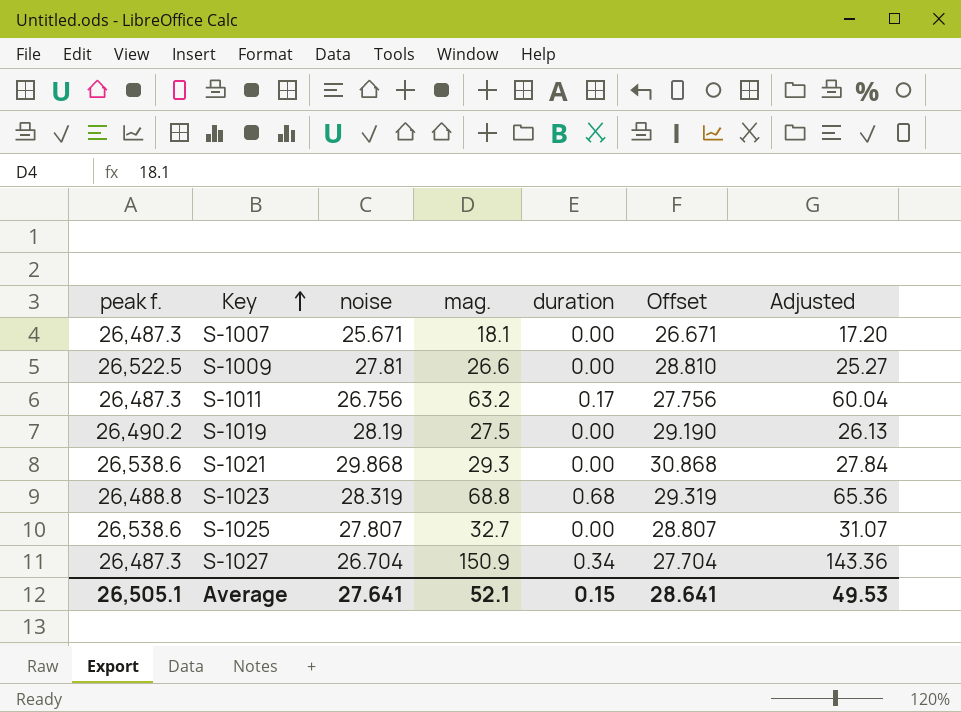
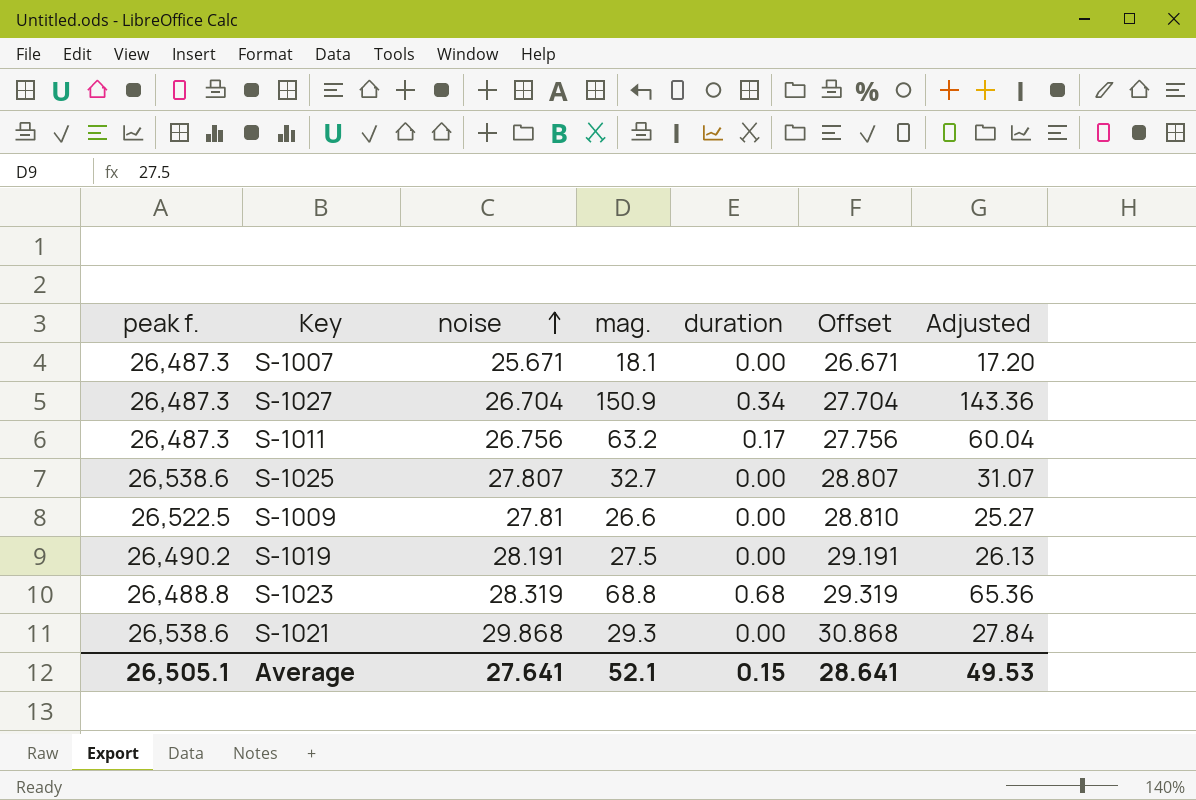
row order: Key ascending -> noise ascending
S-1019 | noise: 28.19 -> 28.191
S-1019 | Offset: 29.190 -> 29.191

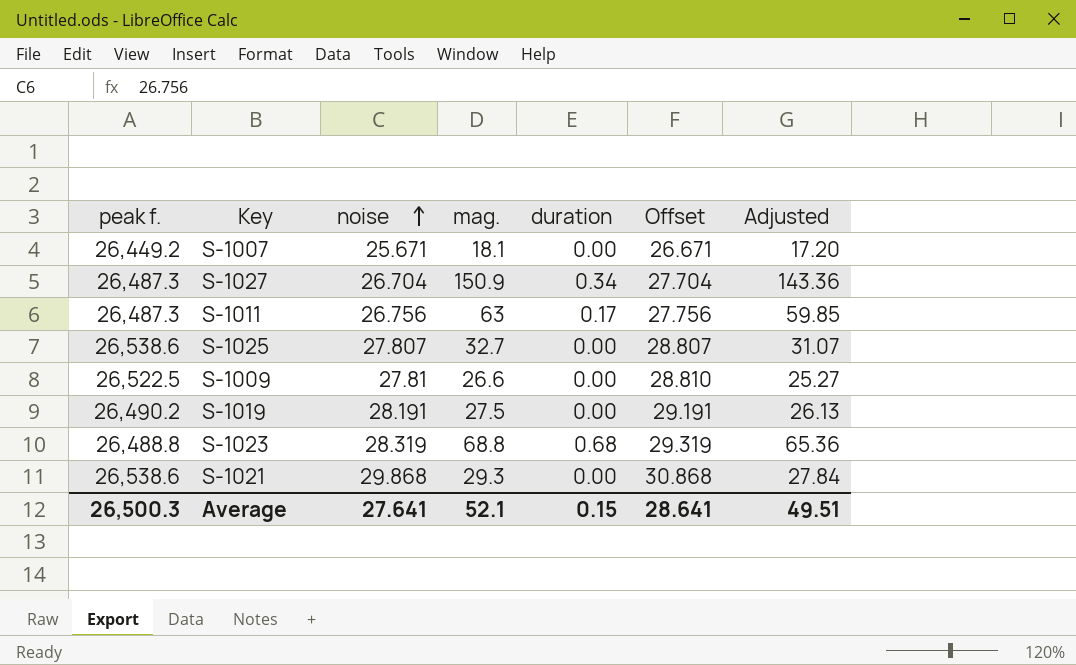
S-1007 | peak f.: 26,487.3 -> 26,449.2
S-1011 | mag.: 63.2 -> 63
S-1011 | Adjusted: 60.04 -> 59.85
Average | peak f.: 26,505.1 -> 26,500.3
Average | Adjusted: 49.53 -> 49.51

